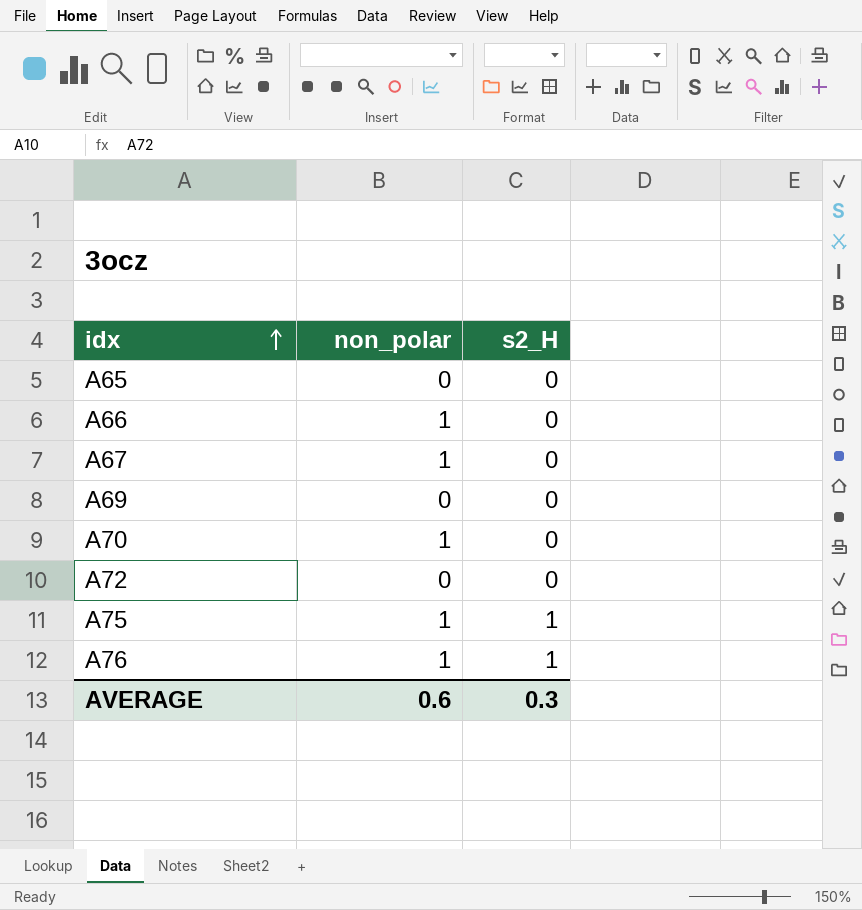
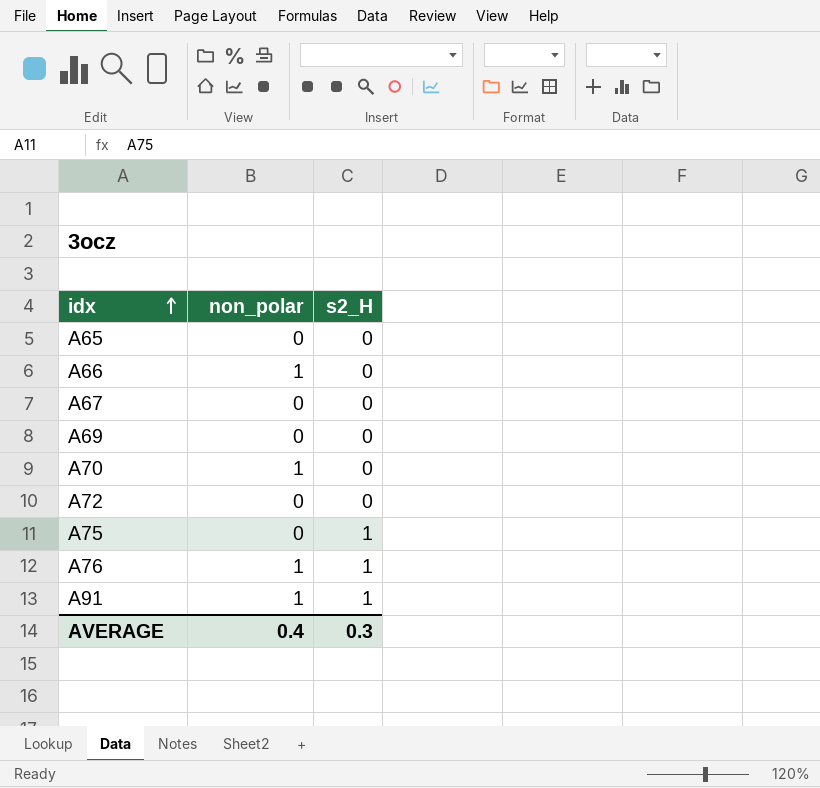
A67 | non_polar: 1 -> 0
A75 | non_polar: 1 -> 0
row A91: none -> 1 | 1
AVERAGE | non_polar: 0.6 -> 0.4

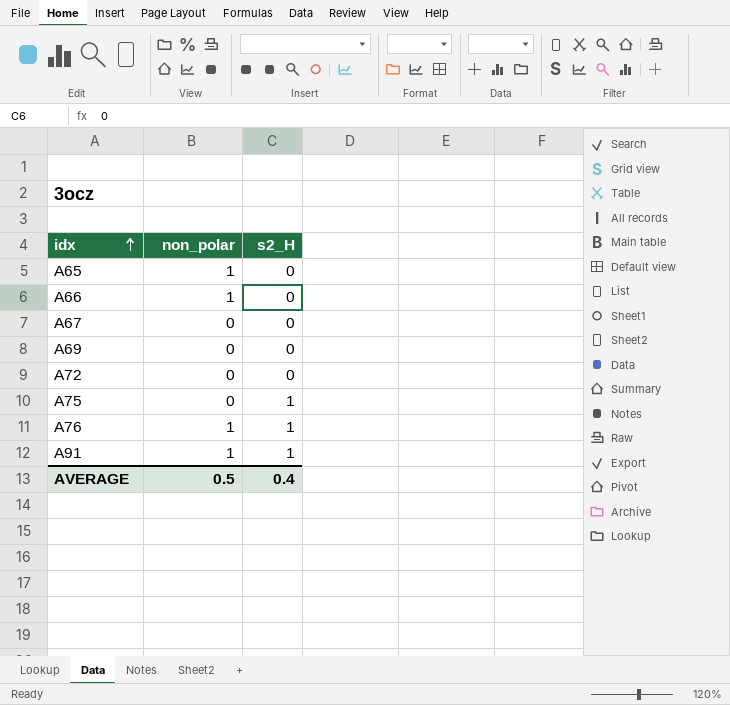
row A70: 1 | 0 -> none
A65 | non_polar: 0 -> 1
AVERAGE | non_polar: 0.4 -> 0.5
AVERAGE | s2_H: 0.3 -> 0.4

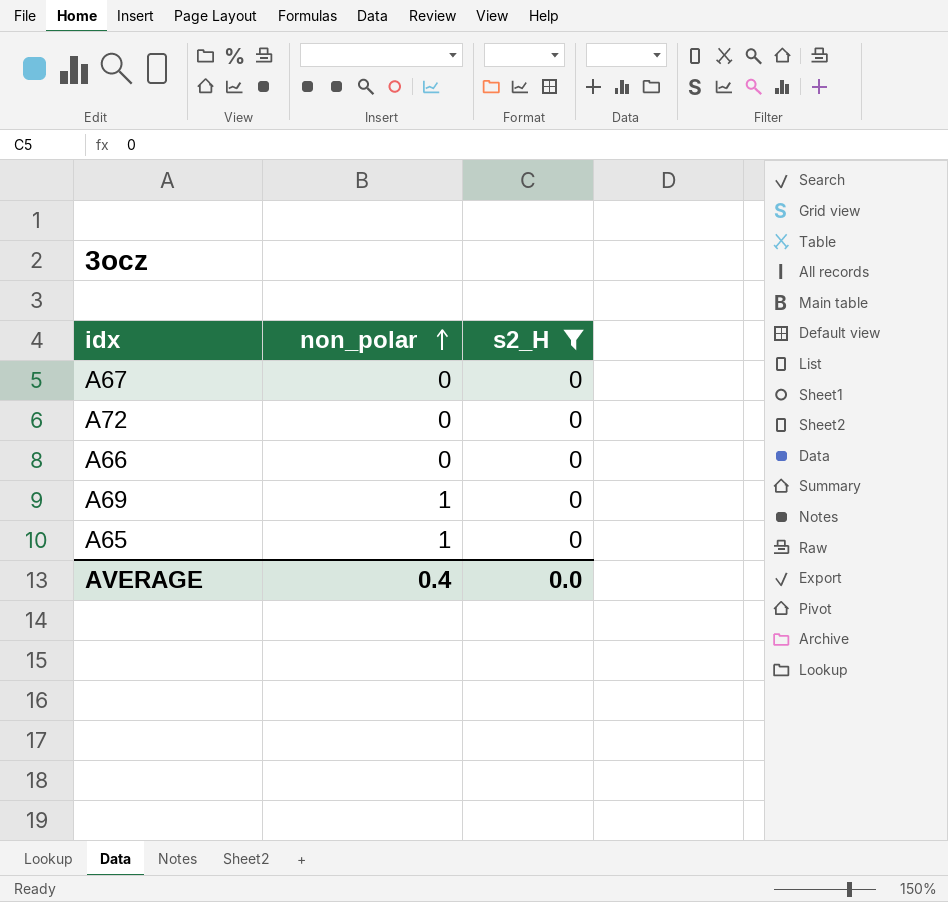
filter: none -> s2_H = 0
row order: idx ascending -> non_polar ascending
A66 | non_polar: 1 -> 0
A69 | non_polar: 0 -> 1
AVERAGE | non_polar: 0.5 -> 0.4
AVERAGE | s2_H: 0.4 -> 0.0

